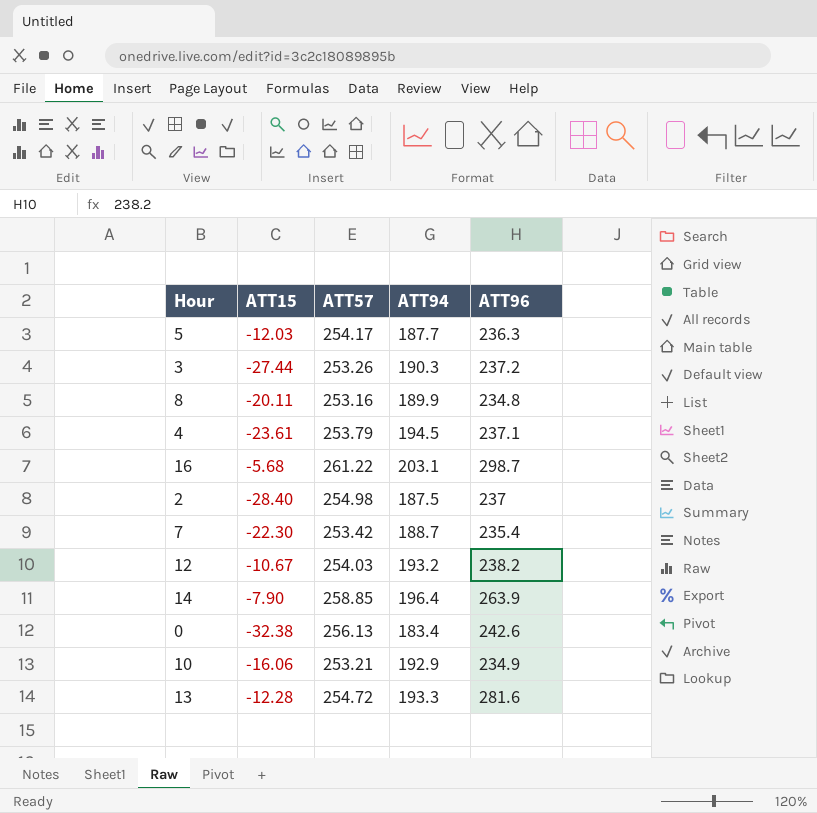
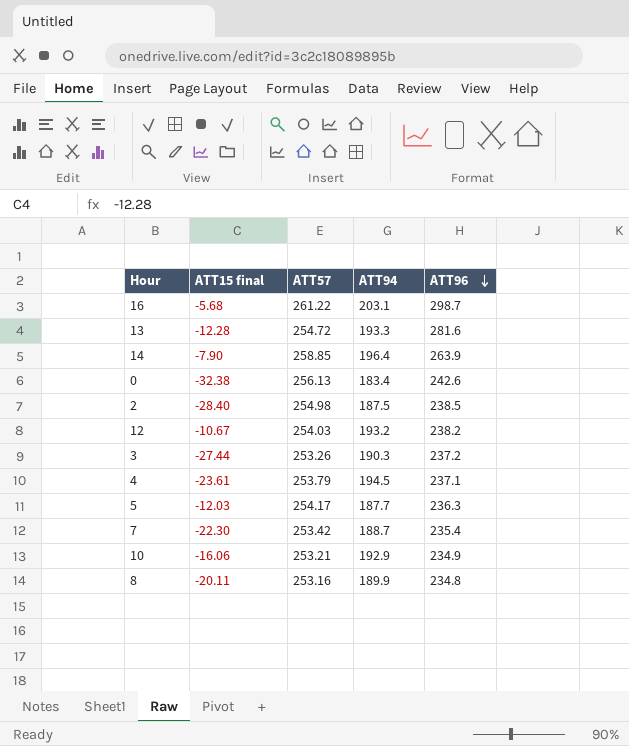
row order: none -> ATT96 descending
column name: ATT15 -> ATT15 final
2 | ATT96: 237 -> 238.5

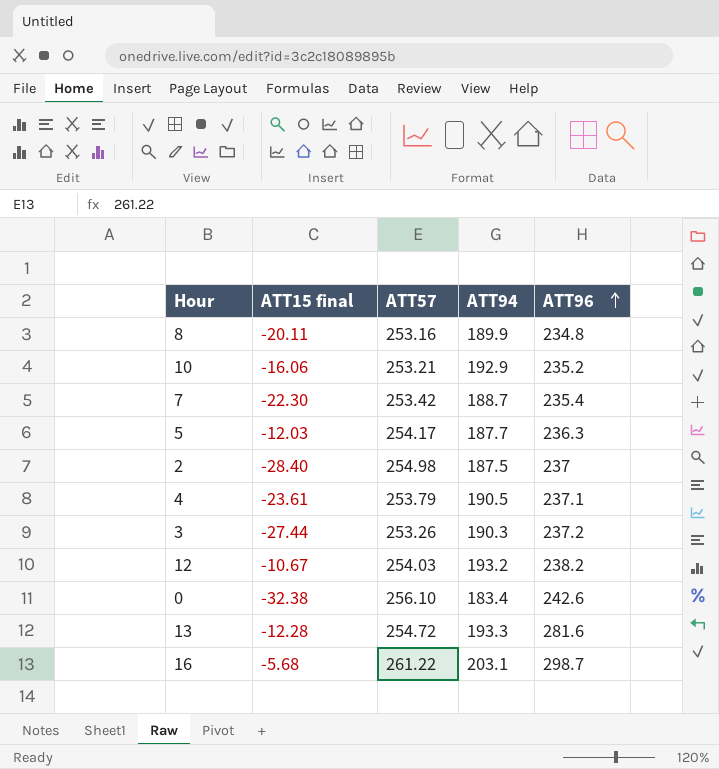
row order: ATT96 descending -> ATT96 ascending
row 14: -7.90 | 258.85 | 196.4 | 263.9 -> none
10 | ATT96: 234.9 -> 235.2
2 | ATT96: 238.5 -> 237
4 | ATT94: 194.5 -> 190.5
0 | ATT57: 256.13 -> 256.10

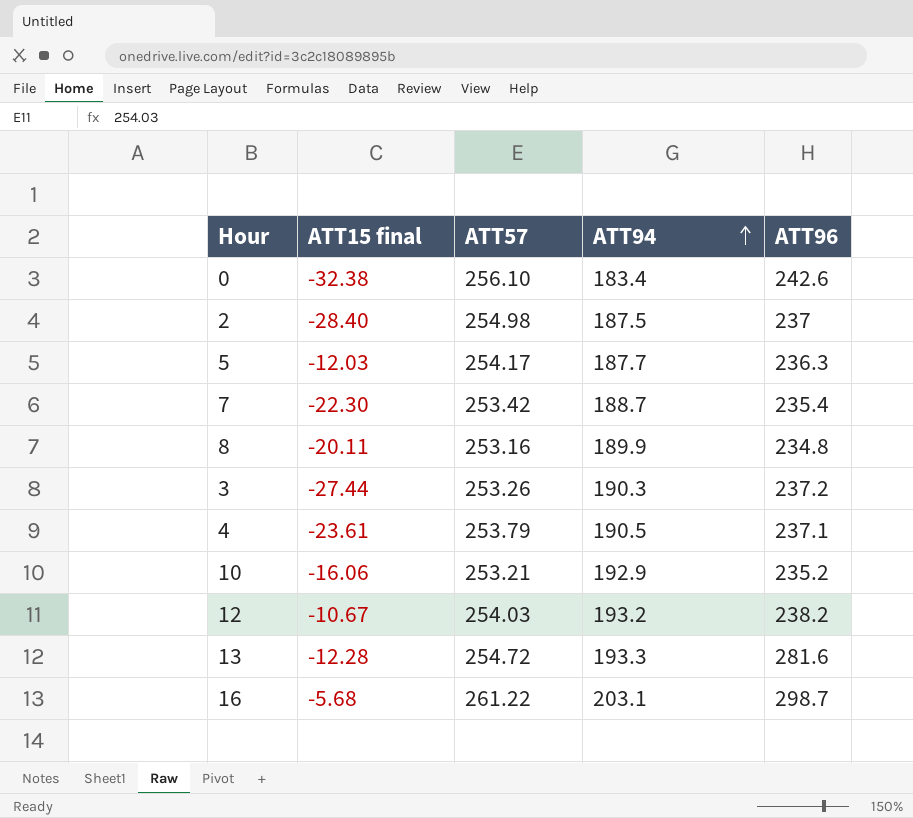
row order: ATT96 ascending -> ATT94 ascending

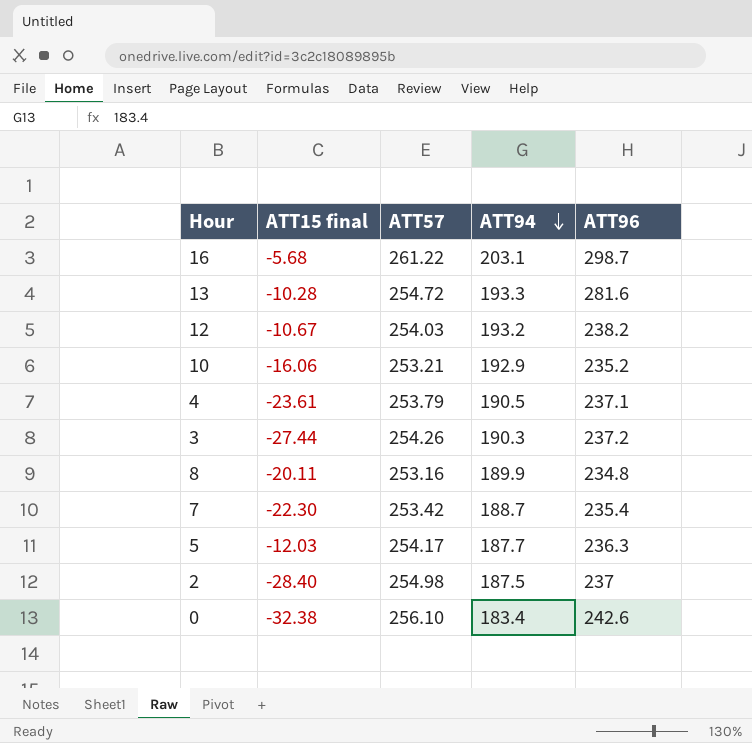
row order: ATT94 ascending -> ATT94 descending
13 | ATT15 final: -12.28 -> -10.28
3 | ATT57: 253.26 -> 254.26

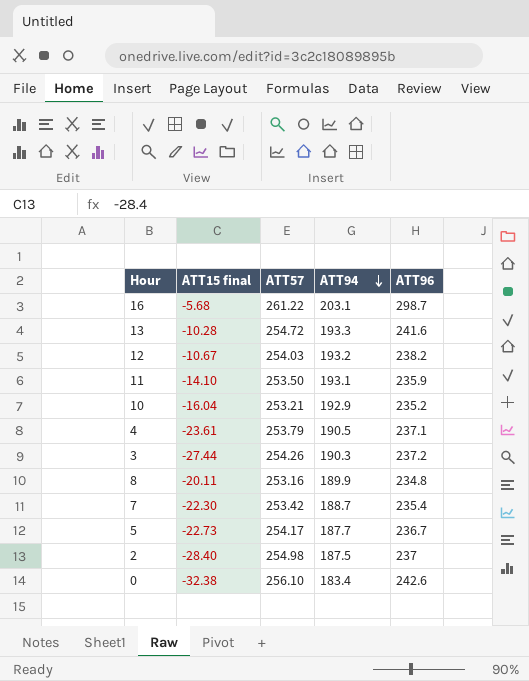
13 | ATT96: 281.6 -> 241.6
row 11: none -> -14.10 | 253.50 | 193.1 | 235.9
10 | ATT15 final: -16.06 -> -16.04
5 | ATT15 final: -12.03 -> -22.73
5 | ATT96: 236.3 -> 236.7

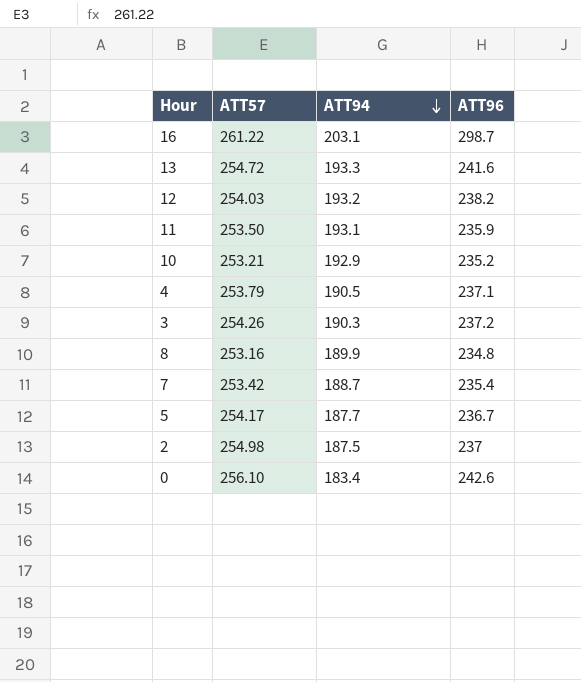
column ATT15 final | position: 2 -> none

